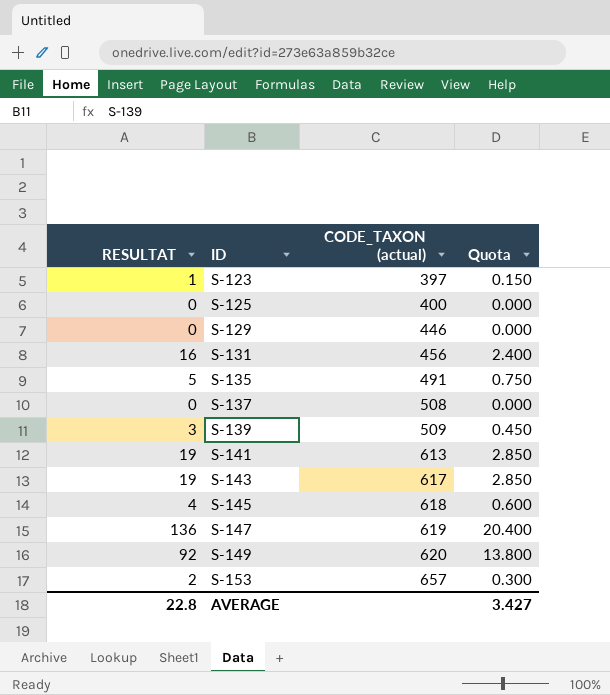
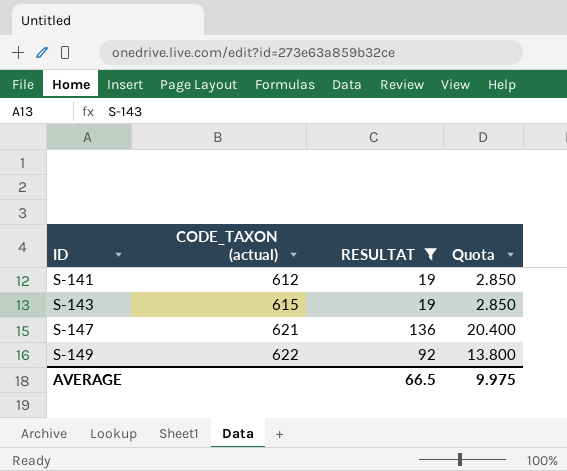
filter: none -> RESULTAT >= 19
column RESULTAT | position: 1 -> 3
S-141 | CODE_TAXON (actual): 613 -> 612
S-143 | CODE_TAXON (actual): 617 -> 615
S-147 | CODE_TAXON (actual): 619 -> 621
S-149 | CODE_TAXON (actual): 620 -> 622
AVERAGE | RESULTAT: 22.8 -> 66.5
AVERAGE | Quota: 3.427 -> 9.975

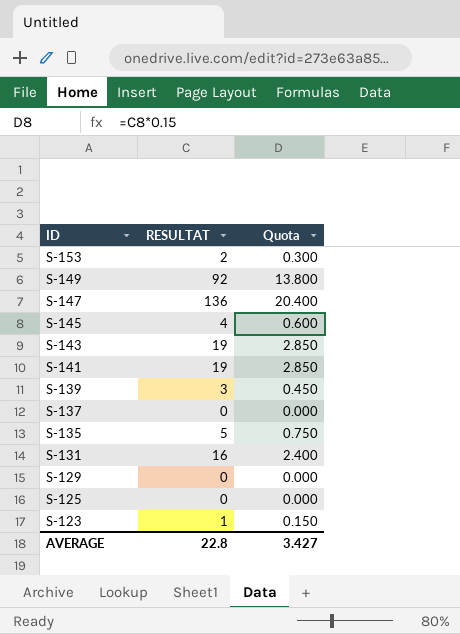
filter: RESULTAT >= 19 -> none
row order: ID ascending -> ID descending
column CODE_TAXON (actual) | position: 2 -> none
AVERAGE | RESULTAT: 66.5 -> 22.8
AVERAGE | Quota: 9.975 -> 3.427

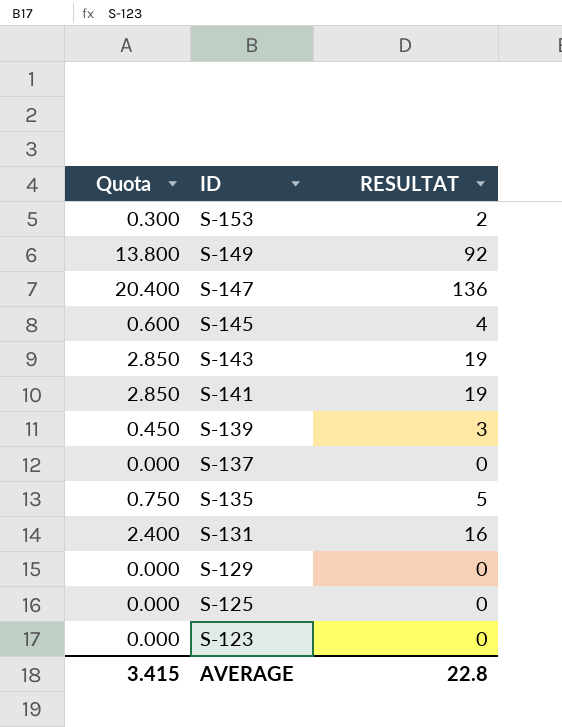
column Quota | position: 3 -> 1
S-123 | Quota: 0.150 -> 0.000
S-123 | RESULTAT: 1 -> 0
AVERAGE | Quota: 3.427 -> 3.415

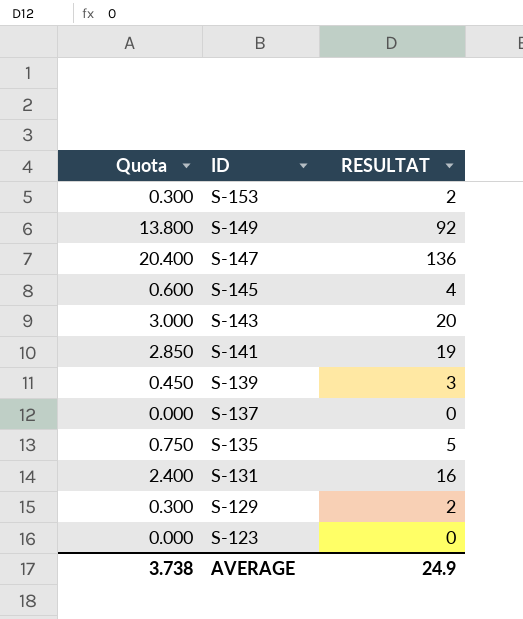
row S-125: 0.000 | 0 -> none
S-143 | Quota: 2.850 -> 3.000
S-143 | RESULTAT: 19 -> 20
S-129 | Quota: 0.000 -> 0.300
S-129 | RESULTAT: 0 -> 2
AVERAGE | Quota: 3.415 -> 3.738
AVERAGE | RESULTAT: 22.8 -> 24.9

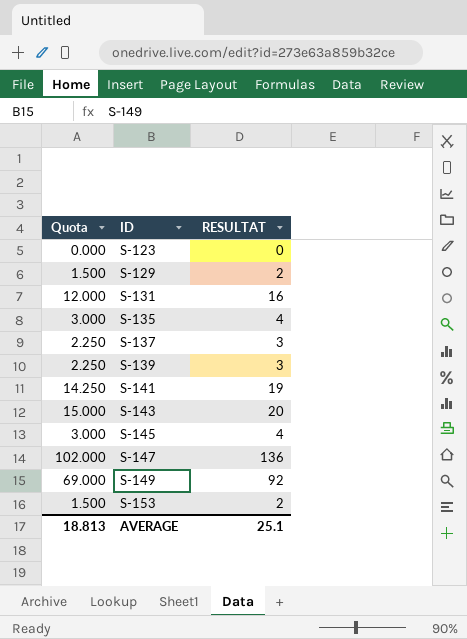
row order: ID descending -> ID ascending
column Quota | formula: [RESULTAT] * 0.15 -> [RESULTAT] * 0.75
S-135 | RESULTAT: 5 -> 4
S-137 | RESULTAT: 0 -> 3
AVERAGE | Quota: 3.738 -> 18.813
AVERAGE | RESULTAT: 24.9 -> 25.1

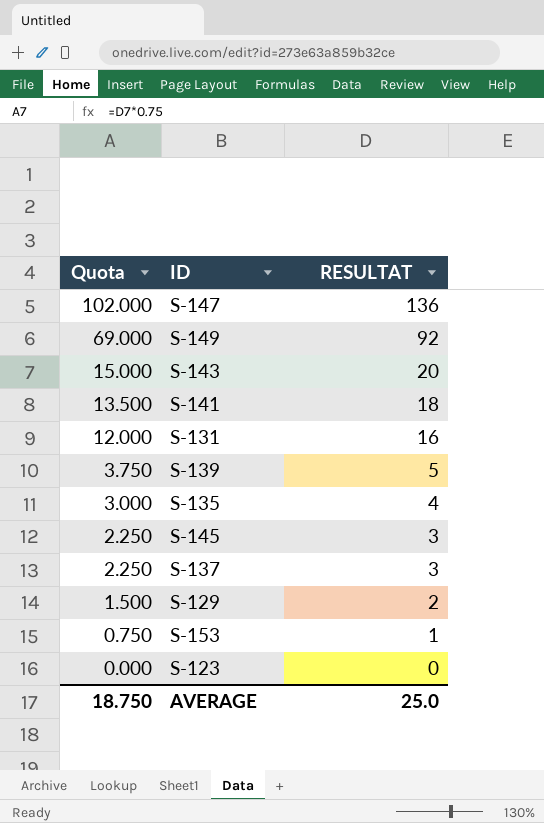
row order: ID ascending -> Quota descending
S-141 | Quota: 14.250 -> 13.500
S-141 | RESULTAT: 19 -> 18
S-139 | Quota: 2.250 -> 3.750
S-139 | RESULTAT: 3 -> 5
S-145 | Quota: 3.000 -> 2.250
S-145 | RESULTAT: 4 -> 3
S-153 | Quota: 1.500 -> 0.750
S-153 | RESULTAT: 2 -> 1
AVERAGE | Quota: 18.813 -> 18.750
AVERAGE | RESULTAT: 25.1 -> 25.0

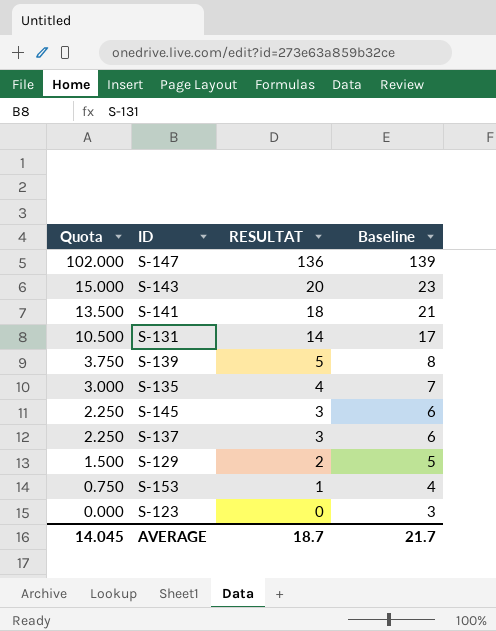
column Baseline | formula: none -> [RESULTAT] + 3
row S-149: 69.000 | 92 -> none
S-131 | Quota: 12.000 -> 10.500
S-131 | RESULTAT: 16 -> 14
AVERAGE | Quota: 18.750 -> 14.045
AVERAGE | RESULTAT: 25.0 -> 18.7

